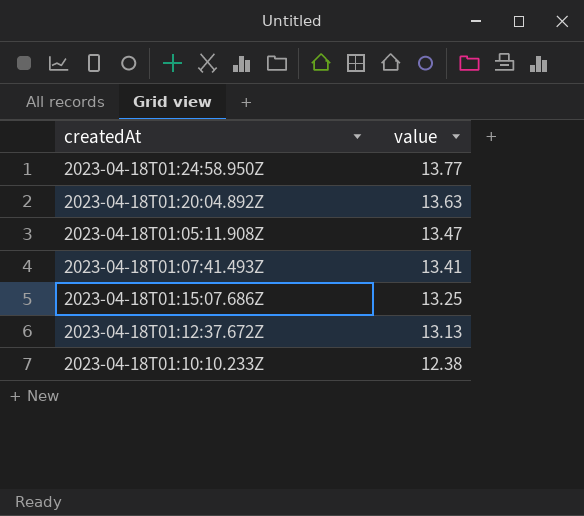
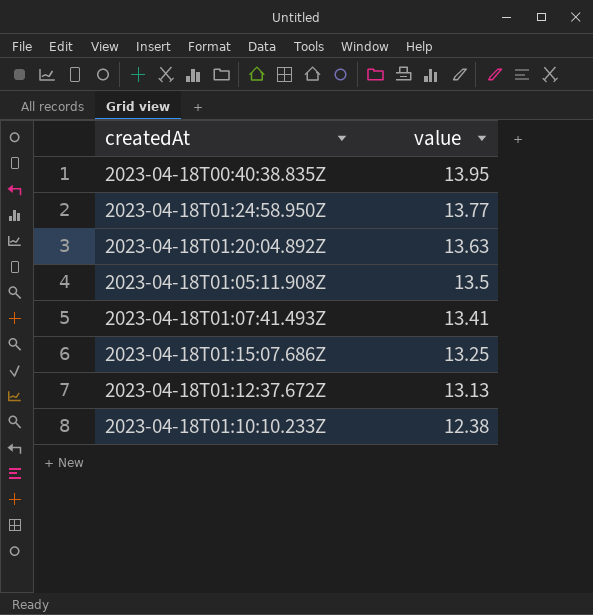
row 2023-04-18T00:40:38.835Z: none -> 13.95
2023-04-18T01:05:11.908Z | value: 13.47 -> 13.5

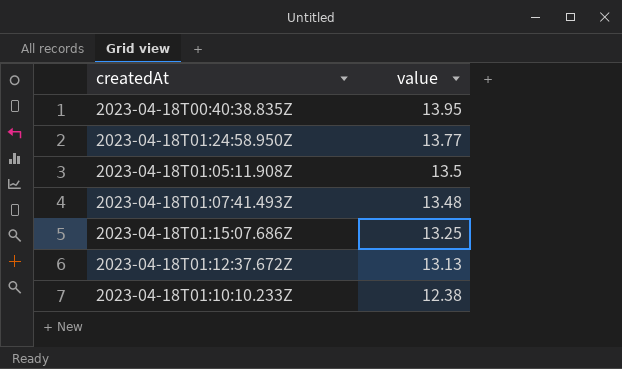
row 2023-04-18T01:20:04.892Z: 13.63 -> none
2023-04-18T01:07:41.493Z | value: 13.41 -> 13.48

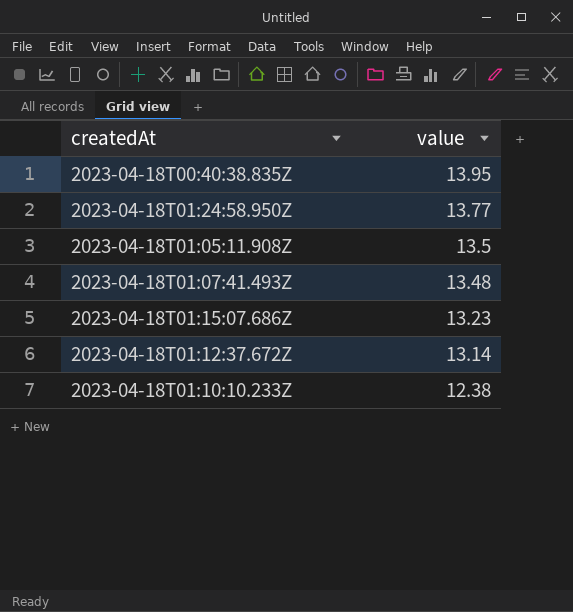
2023-04-18T01:15:07.686Z | value: 13.25 -> 13.23
2023-04-18T01:12:37.672Z | value: 13.13 -> 13.14

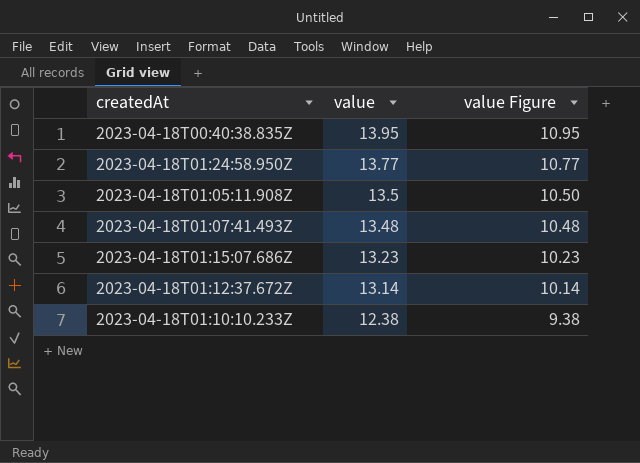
column value Figure | formula: none -> [value] - 3

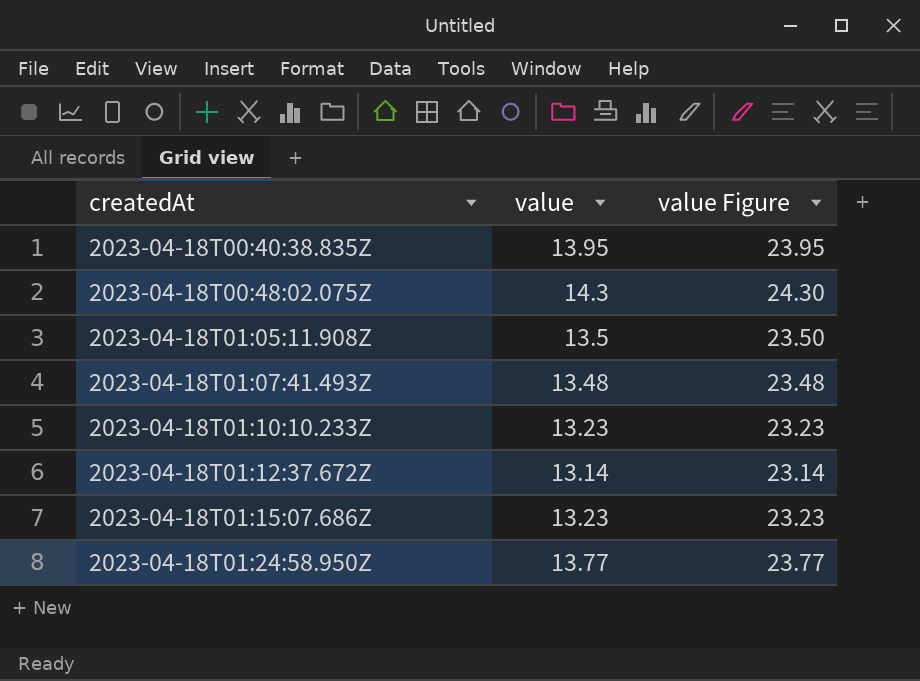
row order: value descending -> createdAt ascending
column value Figure | formula: [value] - 3 -> [value] + 10
row 2023-04-18T00:48:02.075Z: none -> 14.3 | 24.30
2023-04-18T01:10:10.233Z | value: 12.38 -> 13.23

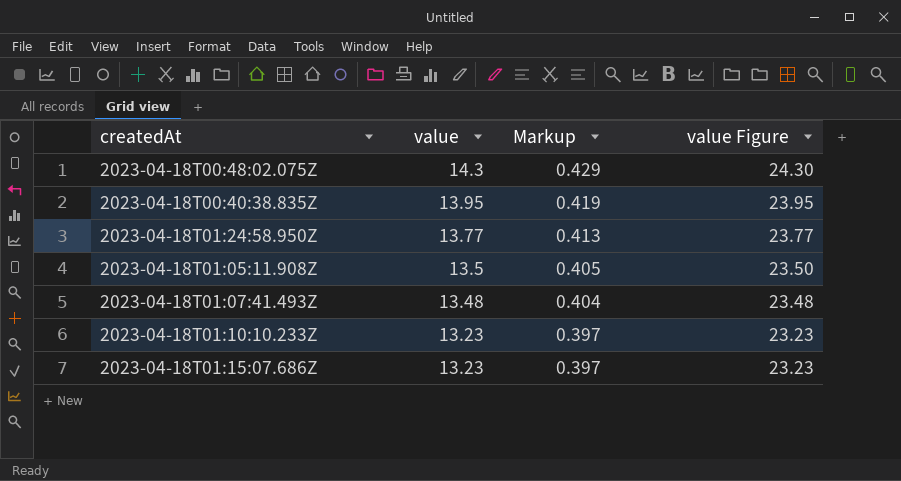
row order: createdAt ascending -> value descending
column Markup | formula: none -> [value] * 0.03
row 2023-04-18T01:12:37.672Z: 13.14 | 23.14 -> none

